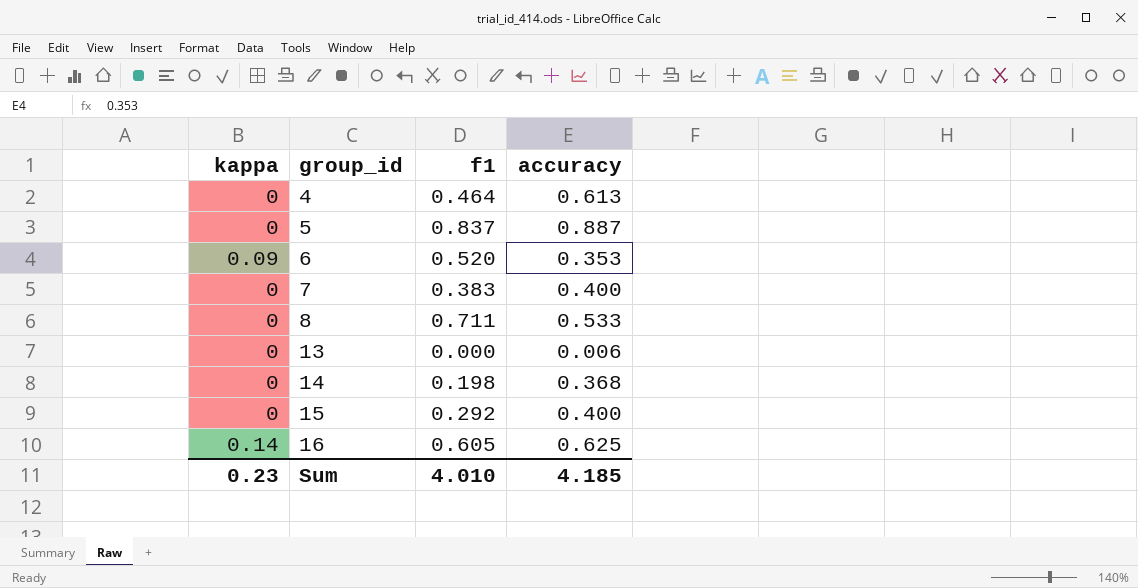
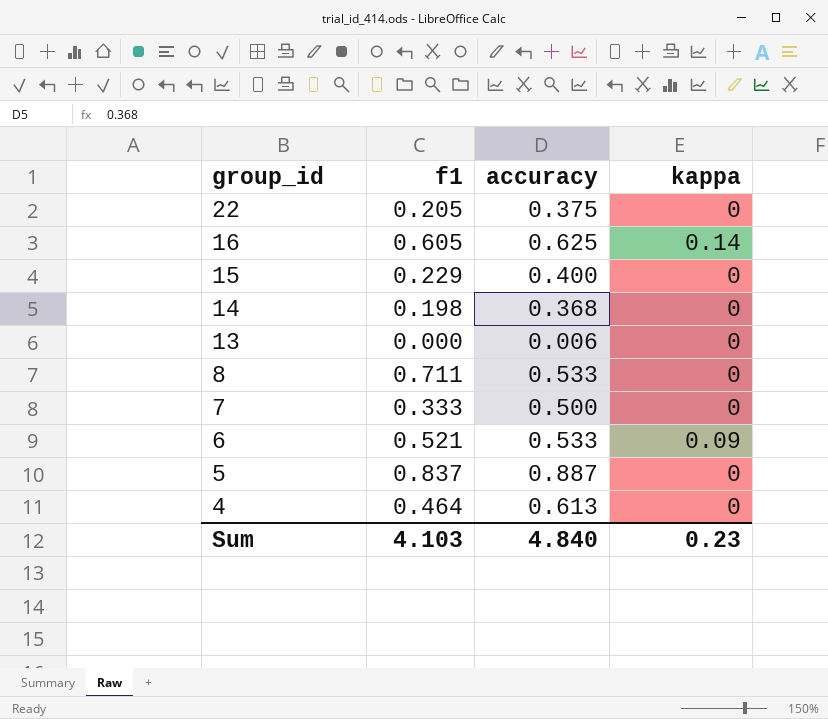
row order: group_id ascending -> group_id descending
column kappa | position: 1 -> 4
row 22: none -> 0.205 | 0.375 | 0
15 | f1: 0.292 -> 0.229
7 | f1: 0.383 -> 0.333
7 | accuracy: 0.400 -> 0.500
6 | f1: 0.520 -> 0.521
6 | accuracy: 0.353 -> 0.533
Sum | f1: 4.010 -> 4.103
Sum | accuracy: 4.185 -> 4.840

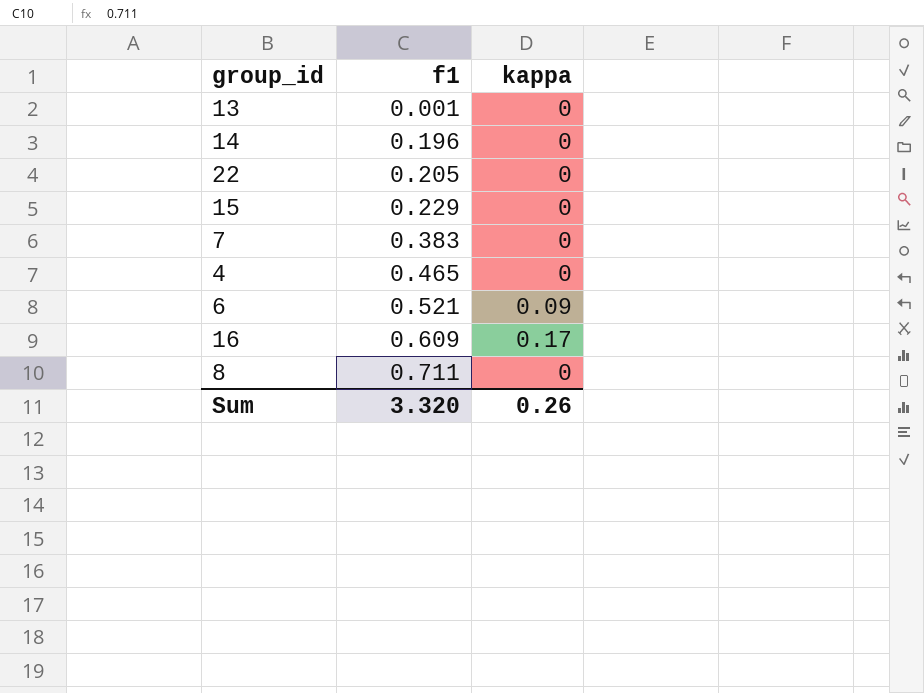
row order: group_id descending -> f1 ascending
column accuracy | position: 3 -> none
row 5: 0.837 | 0.887 | 0 -> none
13 | f1: 0.000 -> 0.001
14 | f1: 0.198 -> 0.196
7 | f1: 0.333 -> 0.383
4 | f1: 0.464 -> 0.465
16 | f1: 0.605 -> 0.609
16 | kappa: 0.14 -> 0.17
Sum | f1: 4.103 -> 3.320
Sum | kappa: 0.23 -> 0.26

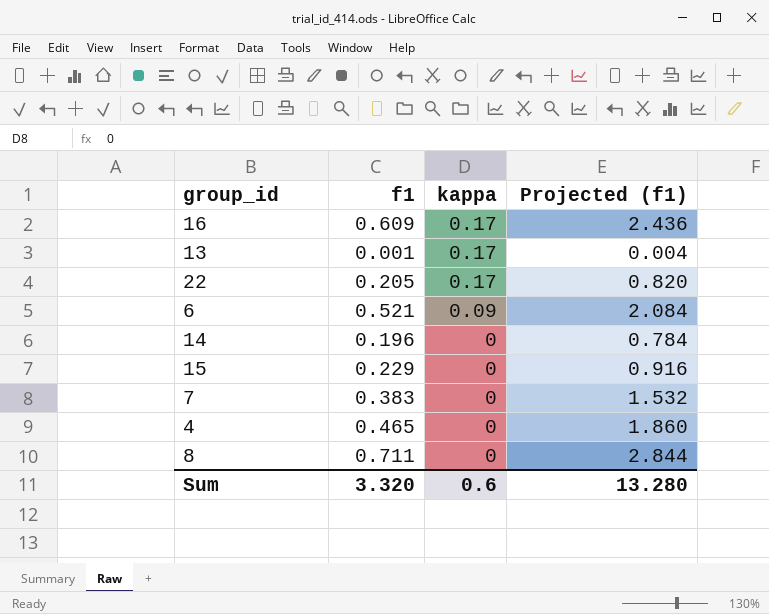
row order: f1 ascending -> kappa descending
column Projected (f1) | formula: none -> [f1] * 4
13 | kappa: 0 -> 0.17
22 | kappa: 0 -> 0.17
Sum | kappa: 0.26 -> 0.6

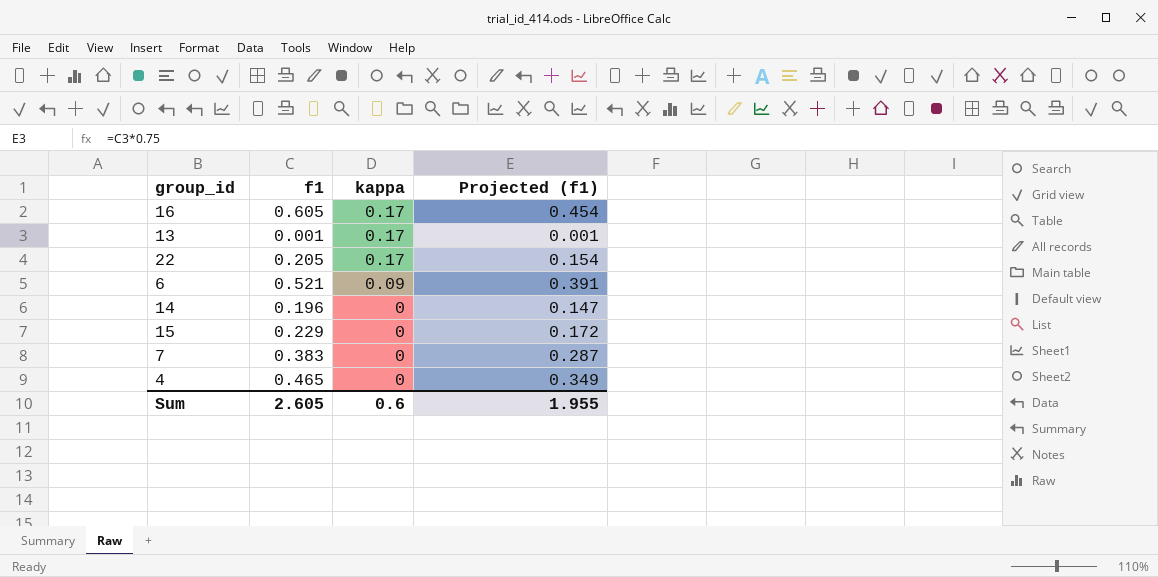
column Projected (f1) | formula: [f1] * 4 -> [f1] * 0.75
row 8: 0.711 | 0 | 2.844 -> none
16 | f1: 0.609 -> 0.605
Sum | f1: 3.320 -> 2.605
Sum | Projected (f1): 13.280 -> 1.955

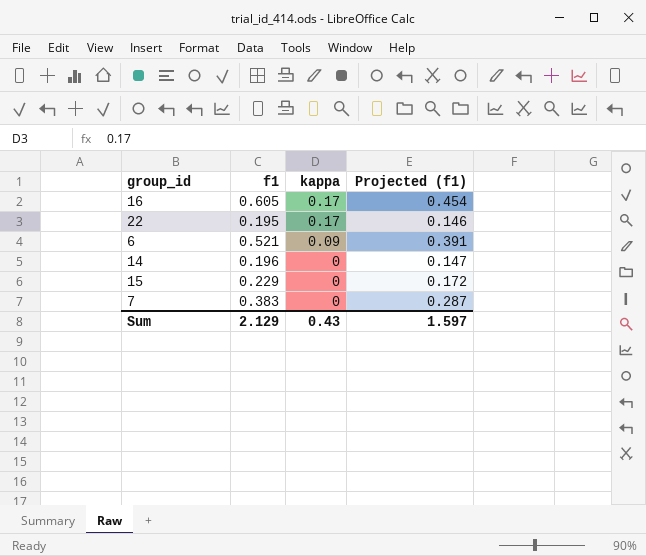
row 13: 0.001 | 0.17 | 0.001 -> none
row 4: 0.465 | 0 | 0.349 -> none
22 | f1: 0.205 -> 0.195
22 | Projected (f1): 0.154 -> 0.146
Sum | f1: 2.605 -> 2.129
Sum | kappa: 0.6 -> 0.43
Sum | Projected (f1): 1.955 -> 1.597

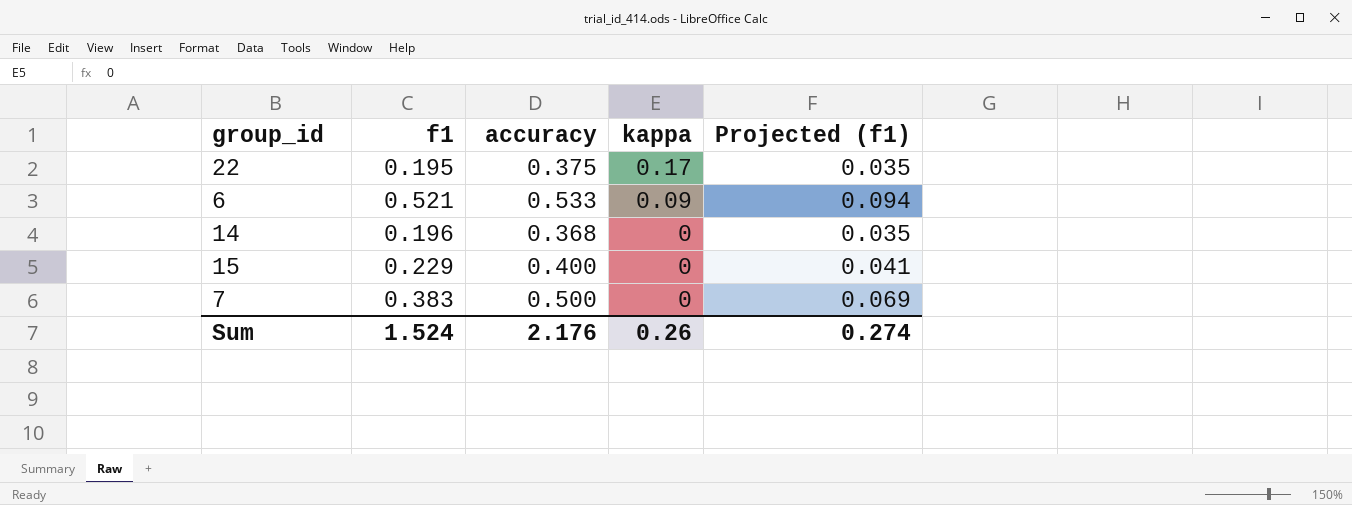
column accuracy | position: none -> 3
column Projected (f1) | formula: [f1] * 0.75 -> [f1] * 0.18
row 16: 0.605 | 0.17 | 0.454 -> none
Sum | f1: 2.129 -> 1.524
Sum | kappa: 0.43 -> 0.26
Sum | Projected (f1): 1.597 -> 0.274

